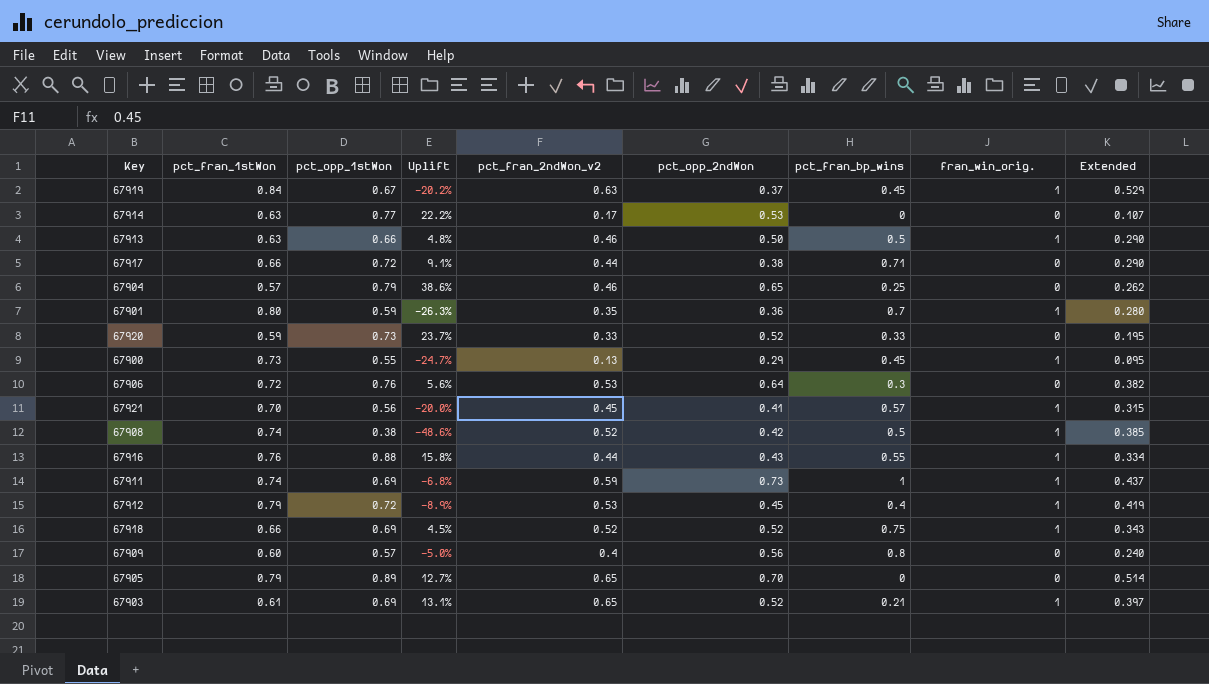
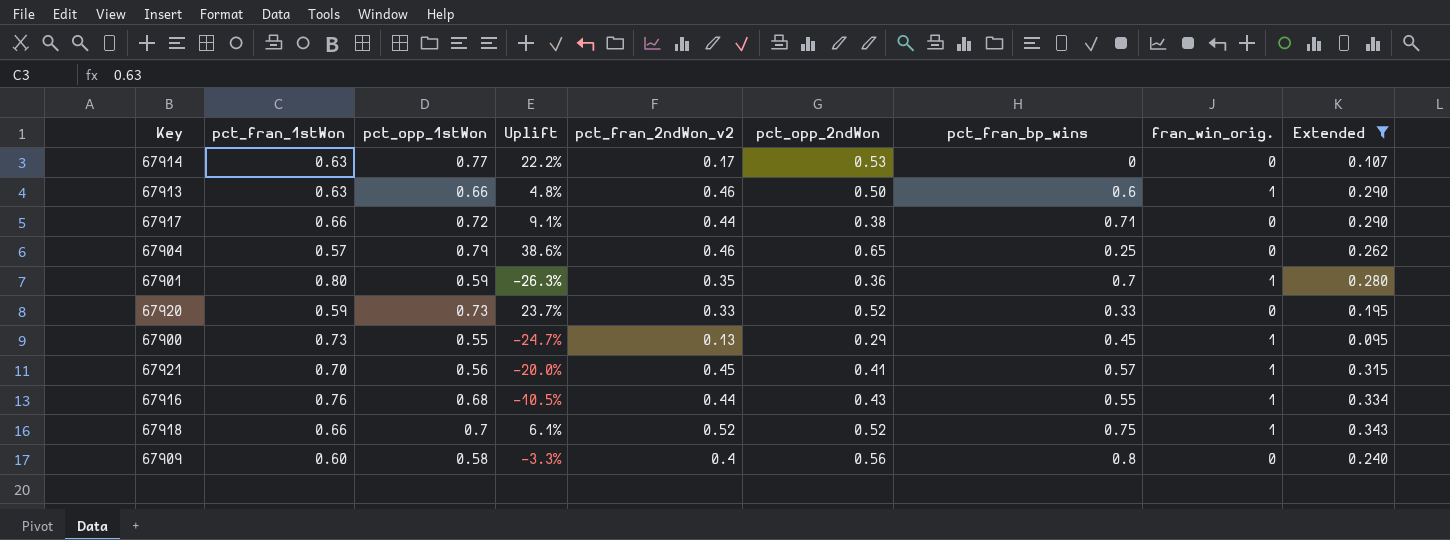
filter: none -> Extended <= 0.343
67913 | pct_fran_bp_wins: 0.5 -> 0.6
67916 | pct_opp_1stWon: 0.88 -> 0.68
67916 | Uplift: 15.8% -> -10.5%
67918 | pct_opp_1stWon: 0.69 -> 0.7
67918 | Uplift: 4.5% -> 6.1%
67909 | pct_opp_1stWon: 0.57 -> 0.58
67909 | Uplift: -5.0% -> -3.3%

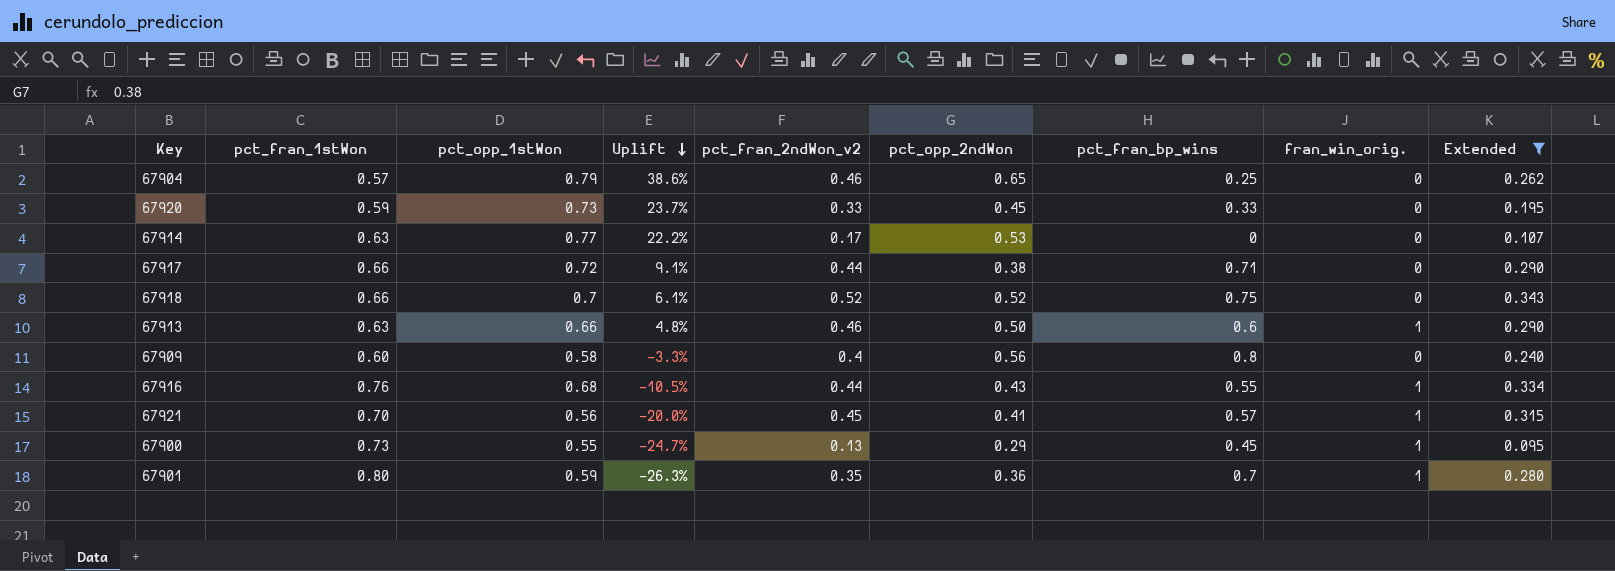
row order: none -> Uplift descending
67920 | pct_opp_2ndWon: 0.52 -> 0.45
67918 | fran_win_orig.: 1 -> 0

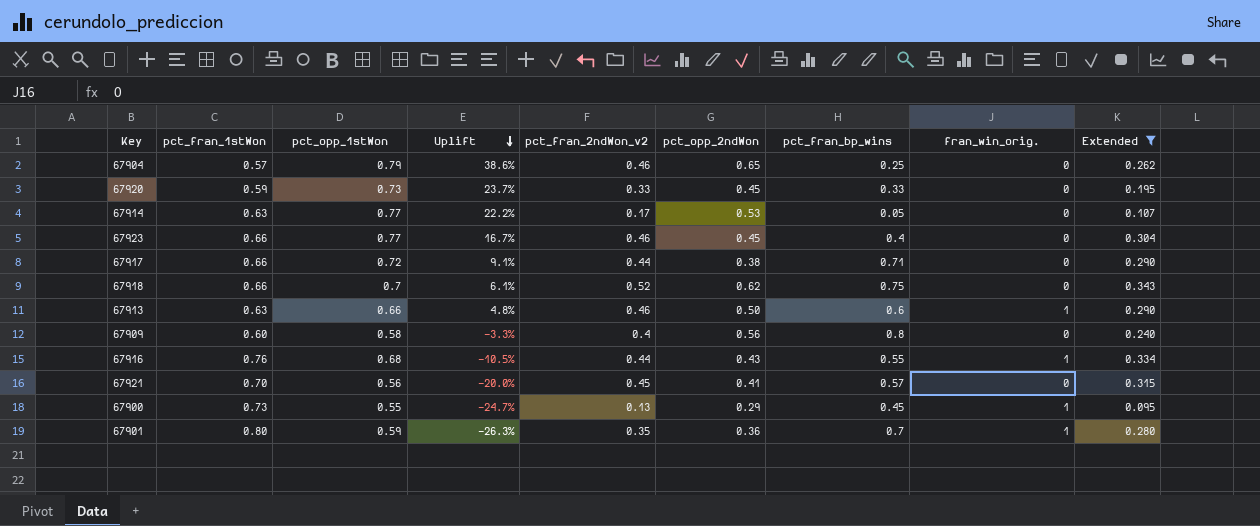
67914 | pct_fran_bp_wins: 0 -> 0.05
row 67923: none -> 0.66 | 0.77 | 16.7% | 0.46 | 0.45 | 0.4 | 0 | 0.304
67918 | pct_opp_2ndWon: 0.52 -> 0.62
67921 | fran_win_orig.: 1 -> 0

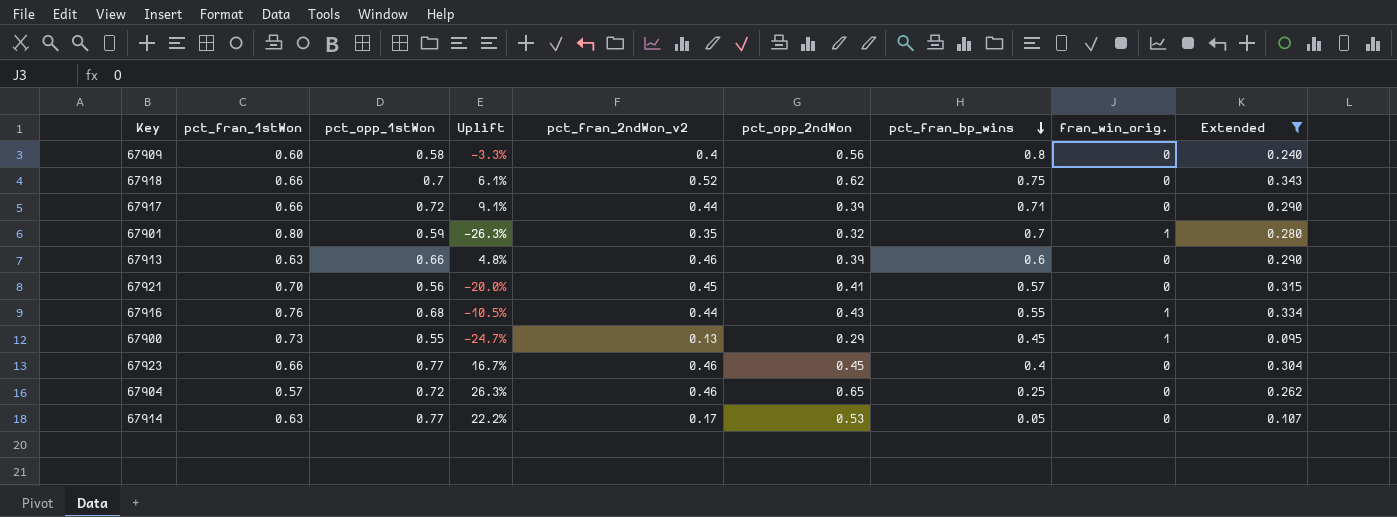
row order: Uplift descending -> pct_fran_bp_wins descending
row 67920: 0.59 | 0.73 | 23.7% | 0.33 | 0.45 | 0.33 | 0 | 0.195 -> none
67917 | pct_opp_2ndWon: 0.38 -> 0.39
67901 | pct_opp_2ndWon: 0.36 -> 0.32
67913 | pct_opp_2ndWon: 0.50 -> 0.39
67913 | fran_win_orig.: 1 -> 0
67904 | pct_opp_1stWon: 0.79 -> 0.72
67904 | Uplift: 38.6% -> 26.3%

